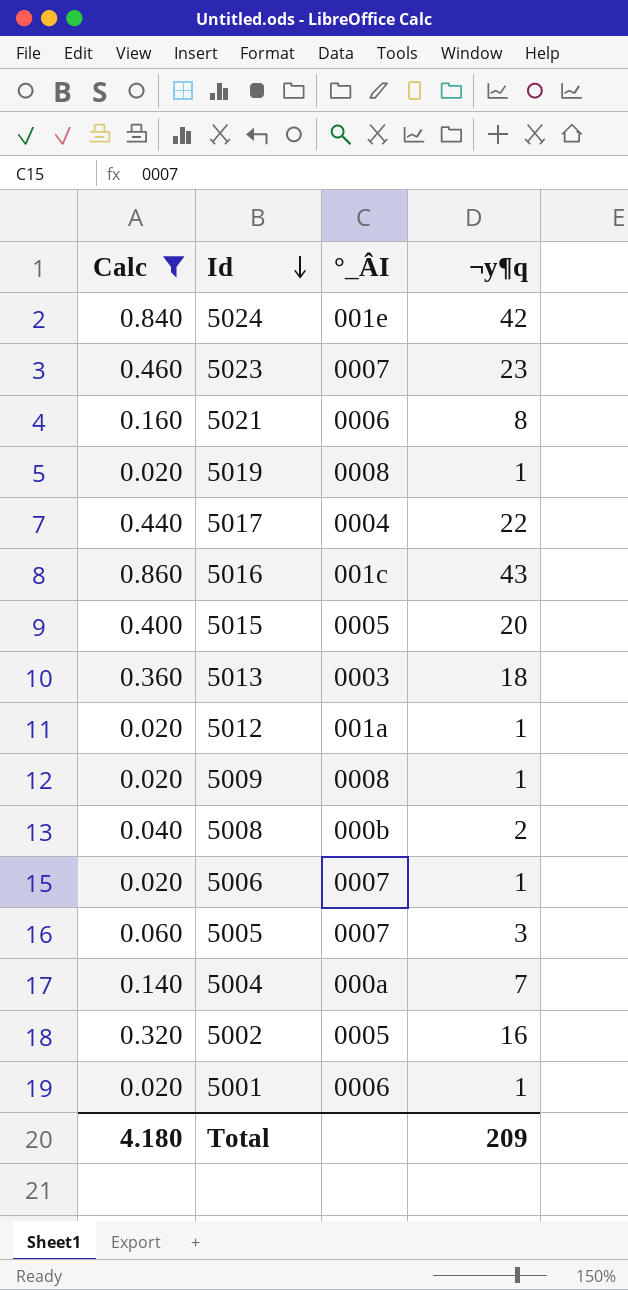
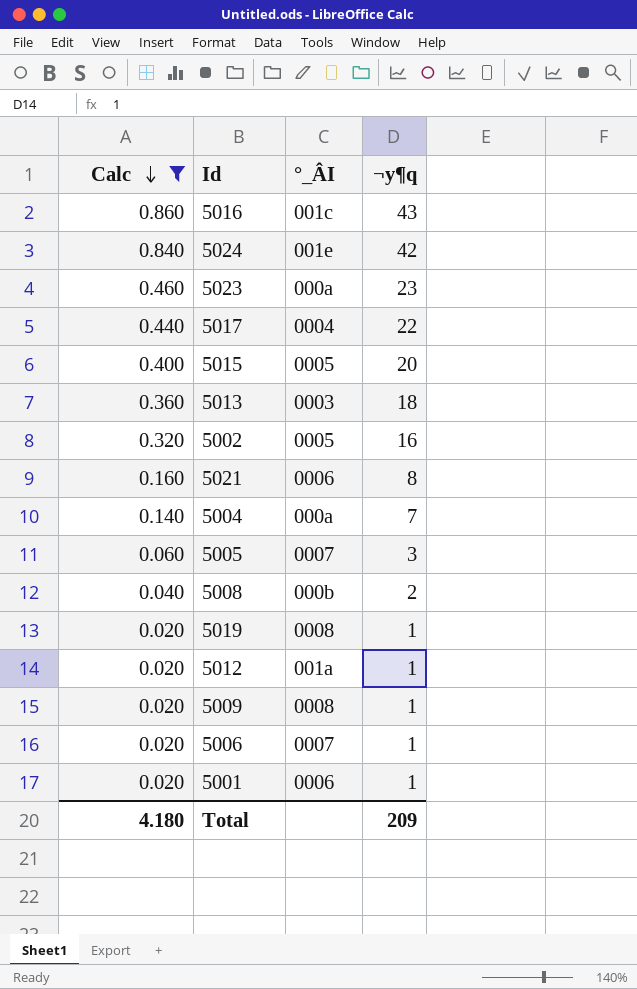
row order: Id descending -> Calc descending
5023 | °_ÂI: 0007 -> 000a

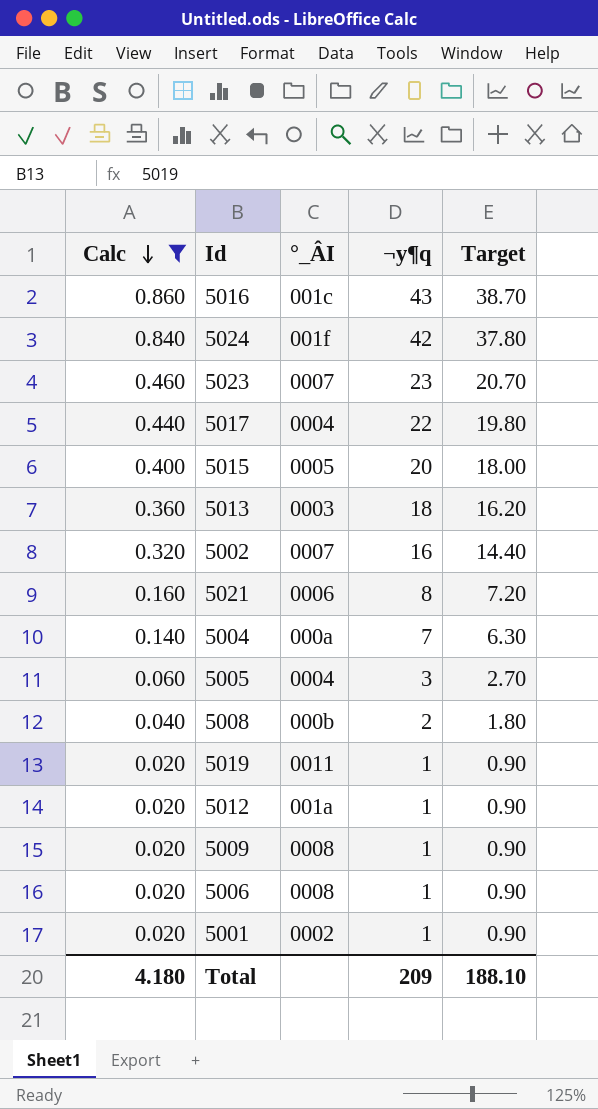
column Target | formula: none -> [¬y¶q] * 0.9
5024 | °_ÂI: 001e -> 001f
5023 | °_ÂI: 000a -> 0007
5002 | °_ÂI: 0005 -> 0007
5005 | °_ÂI: 0007 -> 0004
5019 | °_ÂI: 0008 -> 0011
5006 | °_ÂI: 0007 -> 0008
5001 | °_ÂI: 0006 -> 0002

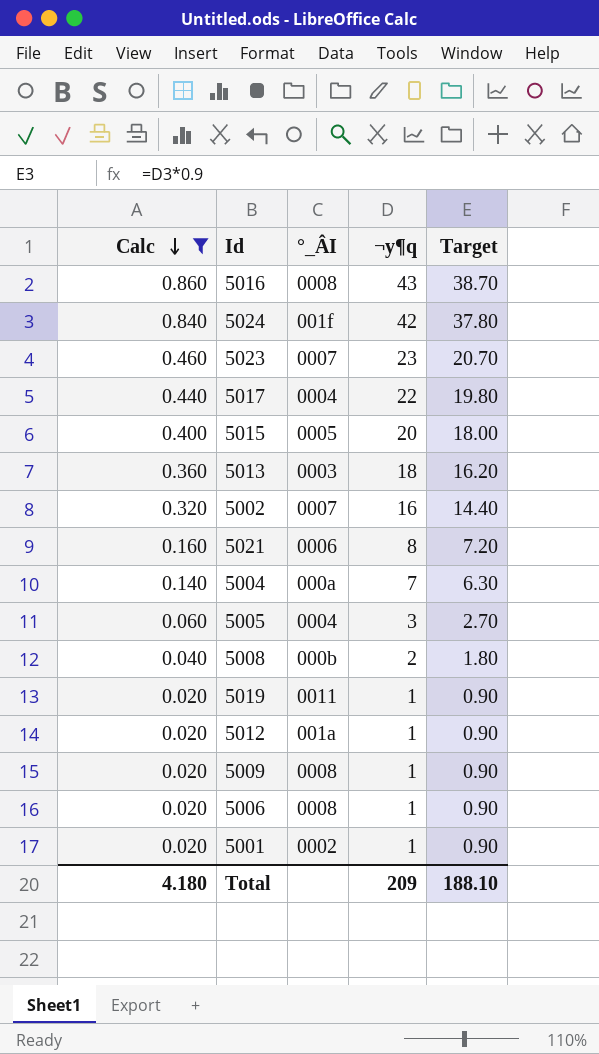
5016 | °_ÂI: 001c -> 0008

